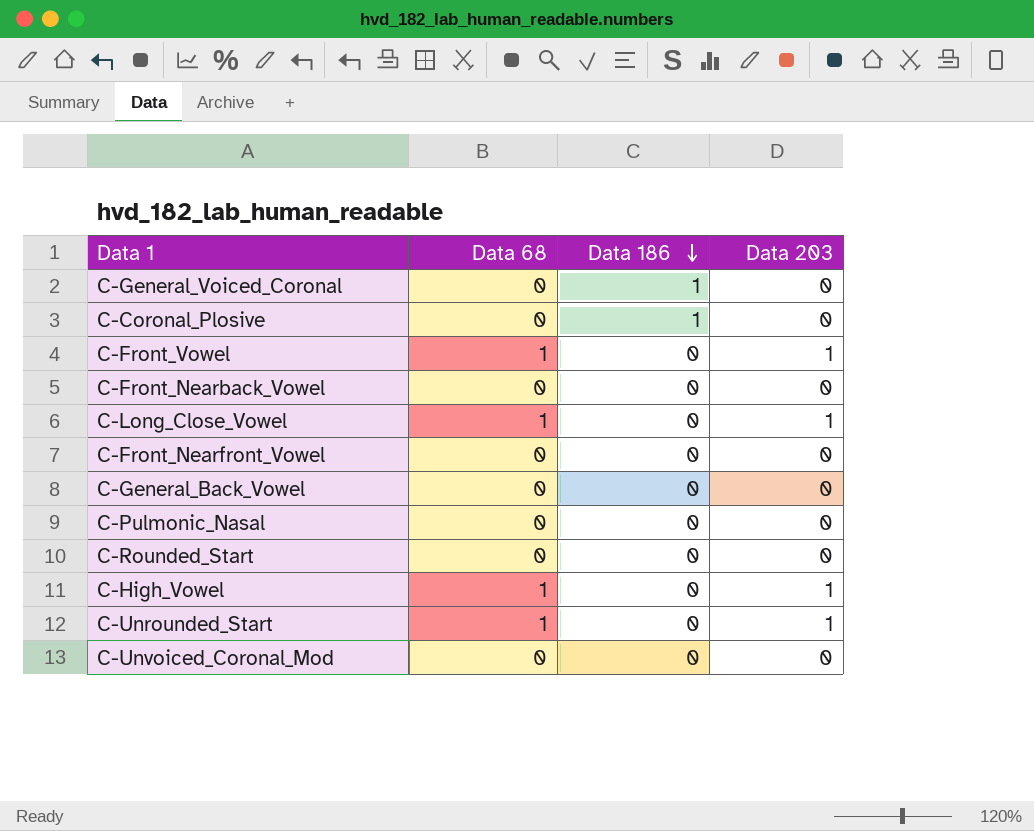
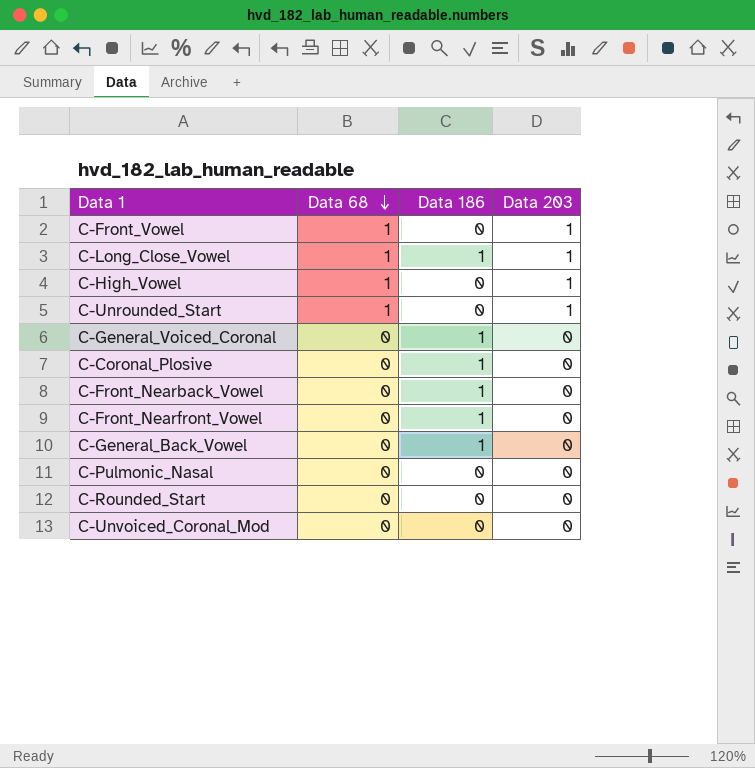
row order: Data 186 descending -> Data 68 descending
C-Long_Close_Vowel | Data 186: 0 -> 1
C-Front_Nearback_Vowel | Data 186: 0 -> 1
C-Front_Nearfront_Vowel | Data 186: 0 -> 1
C-General_Back_Vowel | Data 186: 0 -> 1

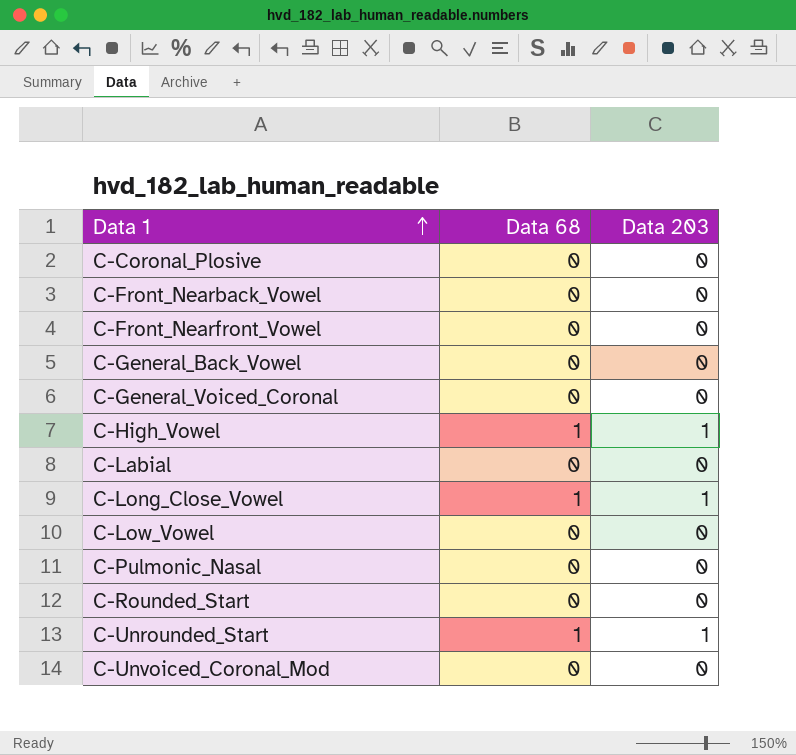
row order: Data 68 descending -> Data 1 ascending
column Data 186 | position: 3 -> none
row C-Front_Vowel: 1 | 0 | 1 -> none
row C-Labial: none -> 0 | 0
row C-Low_Vowel: none -> 0 | 0

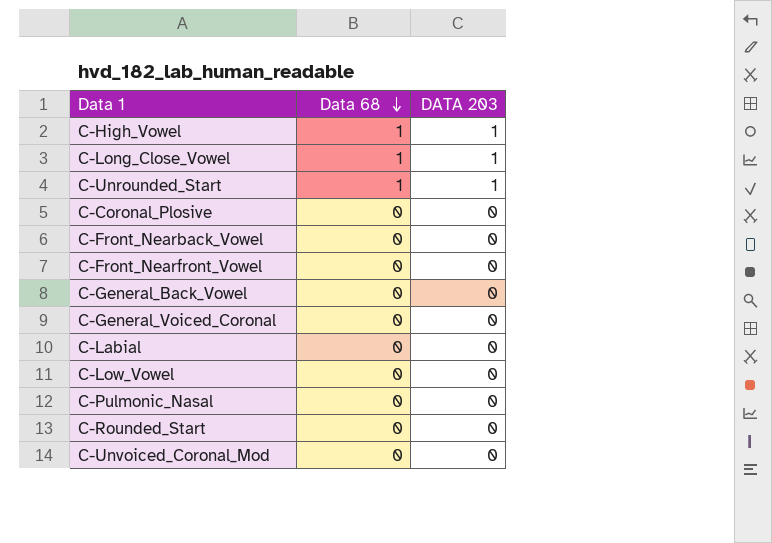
row order: Data 1 ascending -> Data 68 descending
column name: Data 203 -> DATA 203

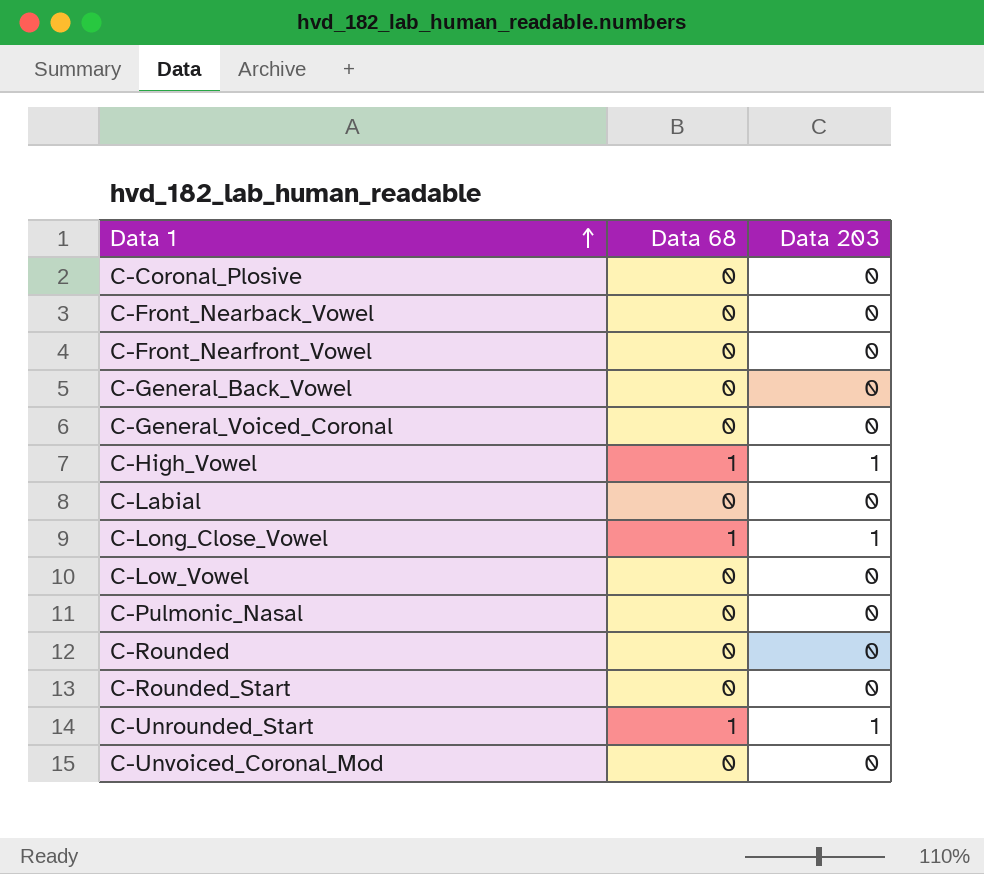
row order: Data 68 descending -> Data 1 ascending
column name: DATA 203 -> Data 203
row C-Rounded: none -> 0 | 0

